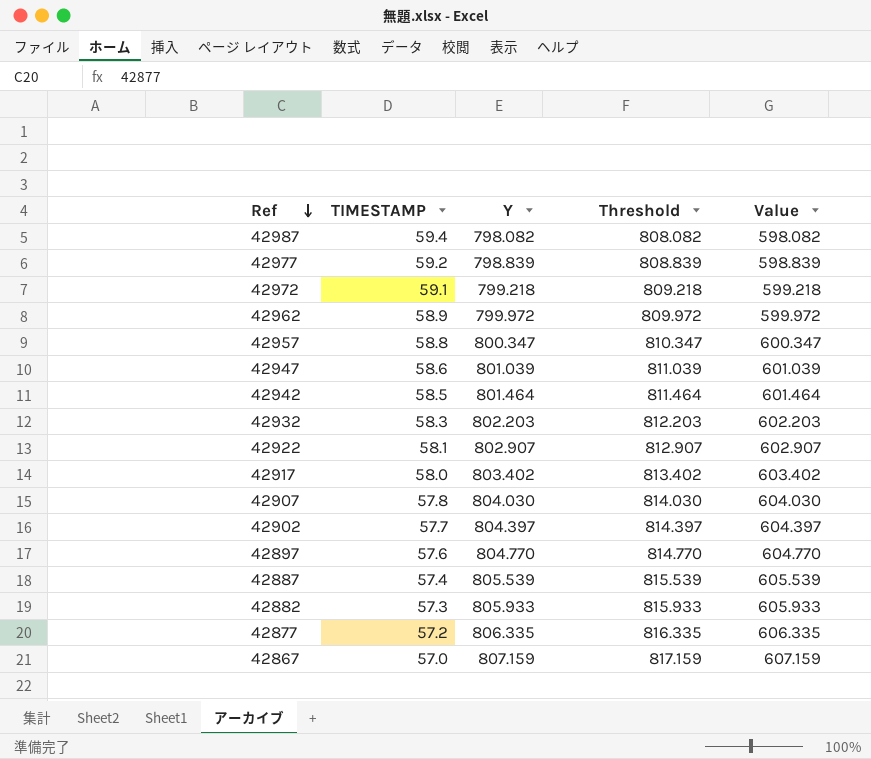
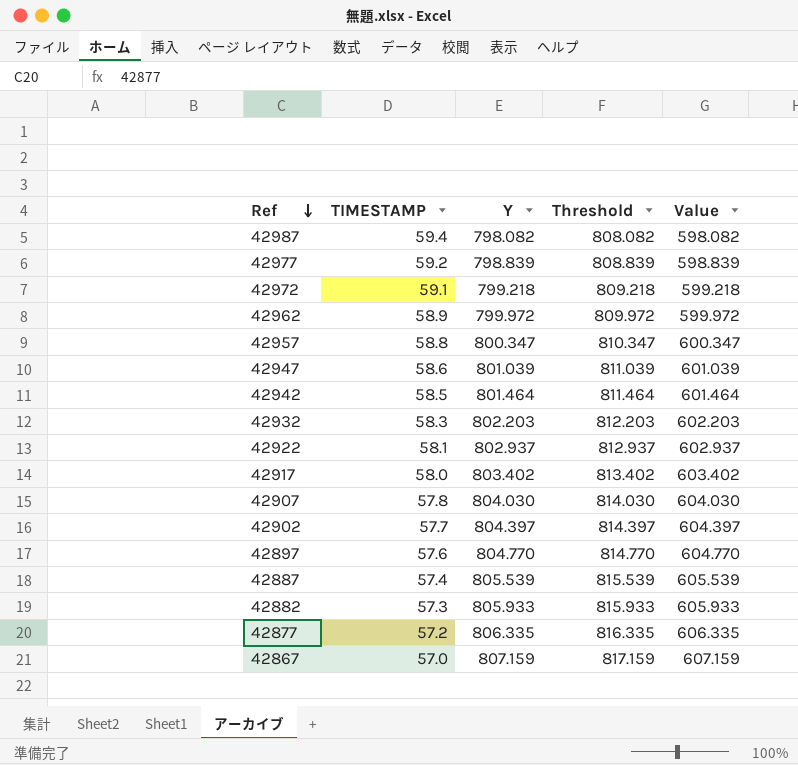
42922 | Y: 802.907 -> 802.937
42922 | Threshold: 812.907 -> 812.937
42922 | Value: 602.907 -> 602.937

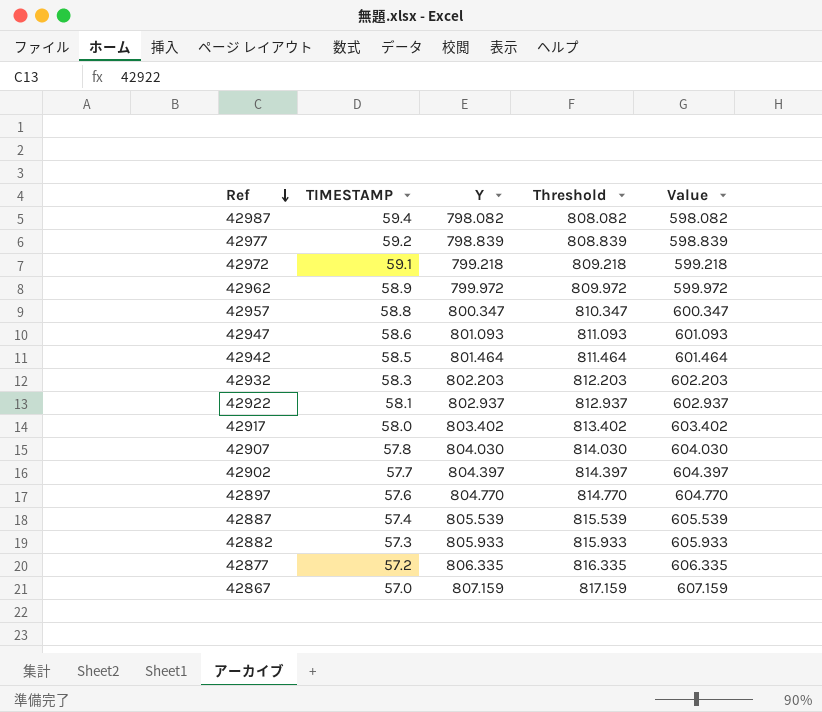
42947 | Y: 801.039 -> 801.093
42947 | Threshold: 811.039 -> 811.093
42947 | Value: 601.039 -> 601.093

